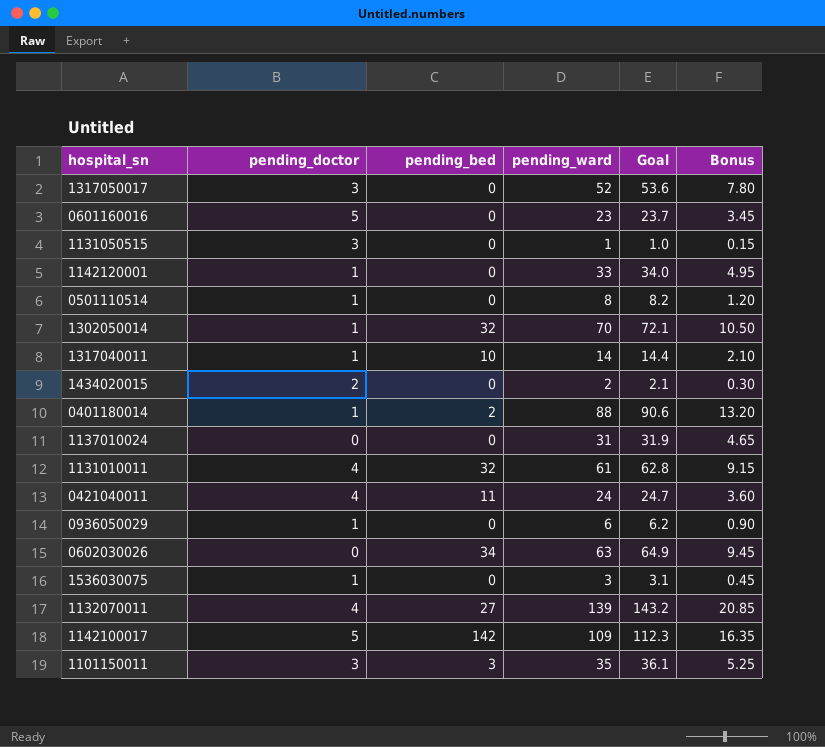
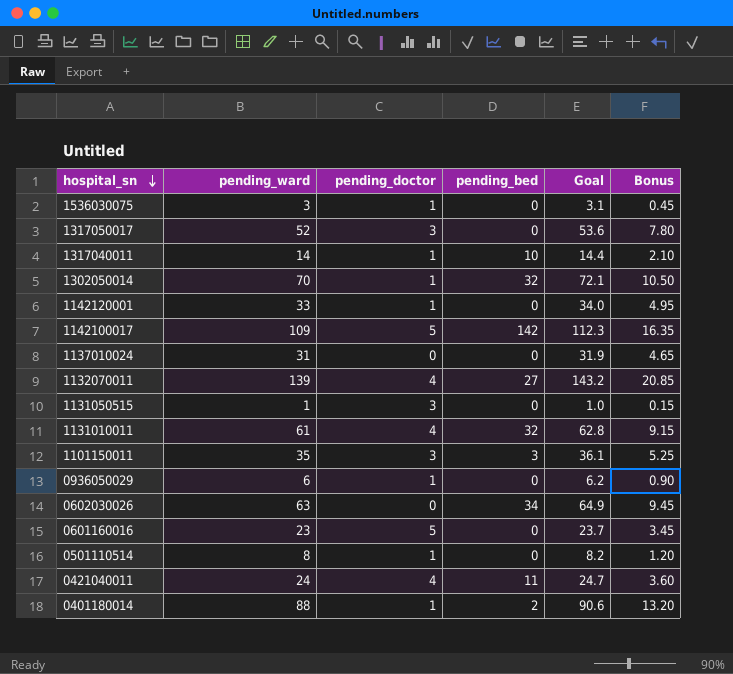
row order: none -> hospital_sn descending
column pending_ward | position: 4 -> 2
row 1434020015: 2 | 0 | 2 | 2.1 | 0.30 -> none

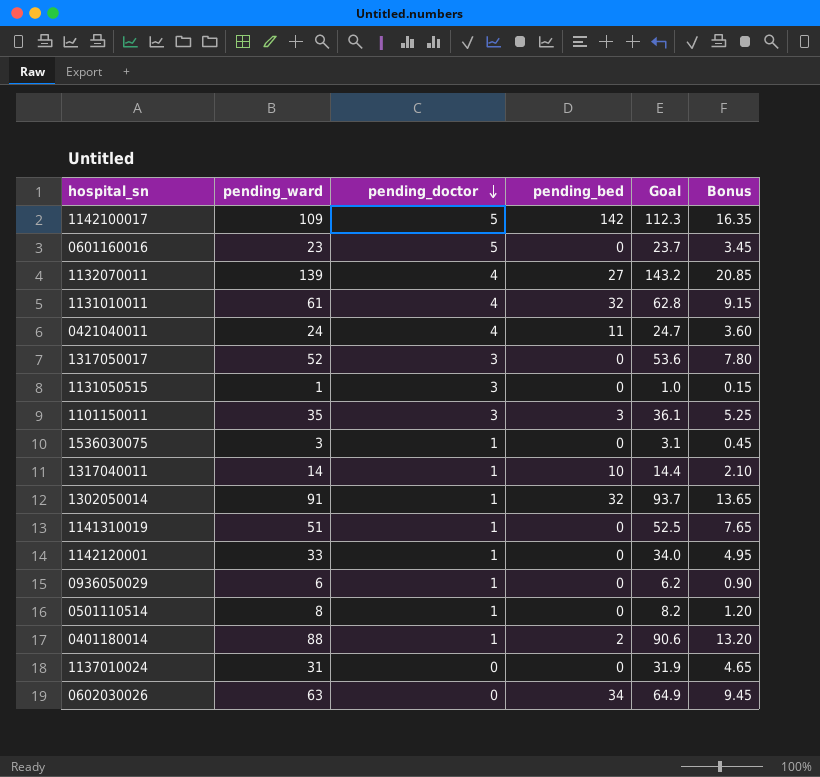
row order: hospital_sn descending -> pending_doctor descending
1302050014 | pending_ward: 70 -> 91
1302050014 | Goal: 72.1 -> 93.7
1302050014 | Bonus: 10.50 -> 13.65
row 1141310019: none -> 51 | 1 | 0 | 52.5 | 7.65

